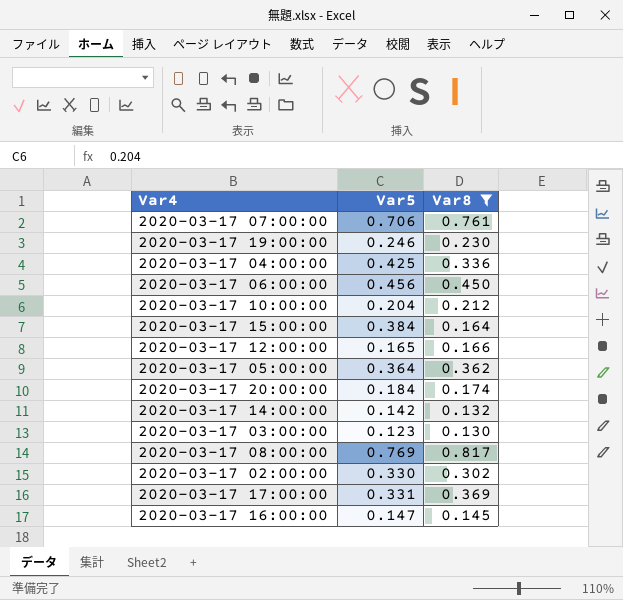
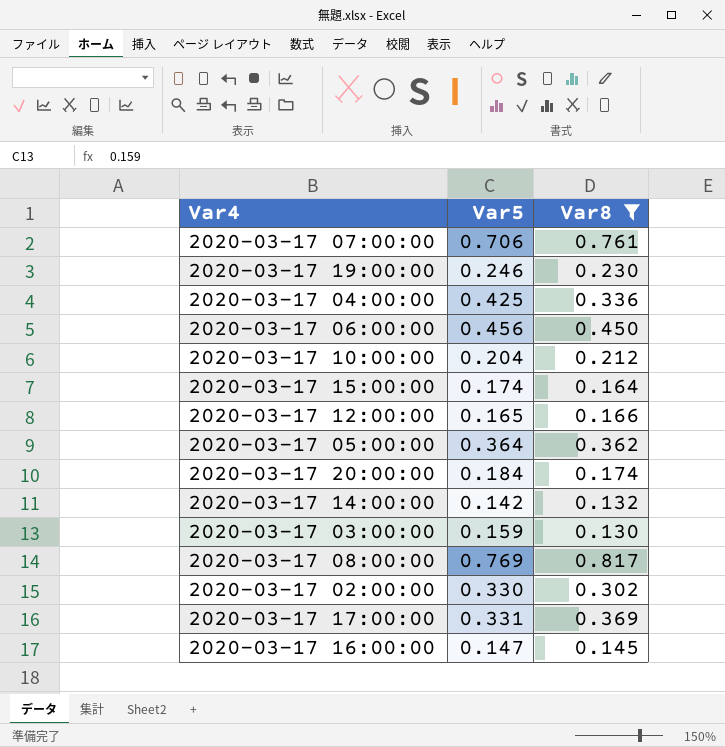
2020-03-17 15:00:00 | Var5: 0.384 -> 0.174
2020-03-17 03:00:00 | Var5: 0.123 -> 0.159

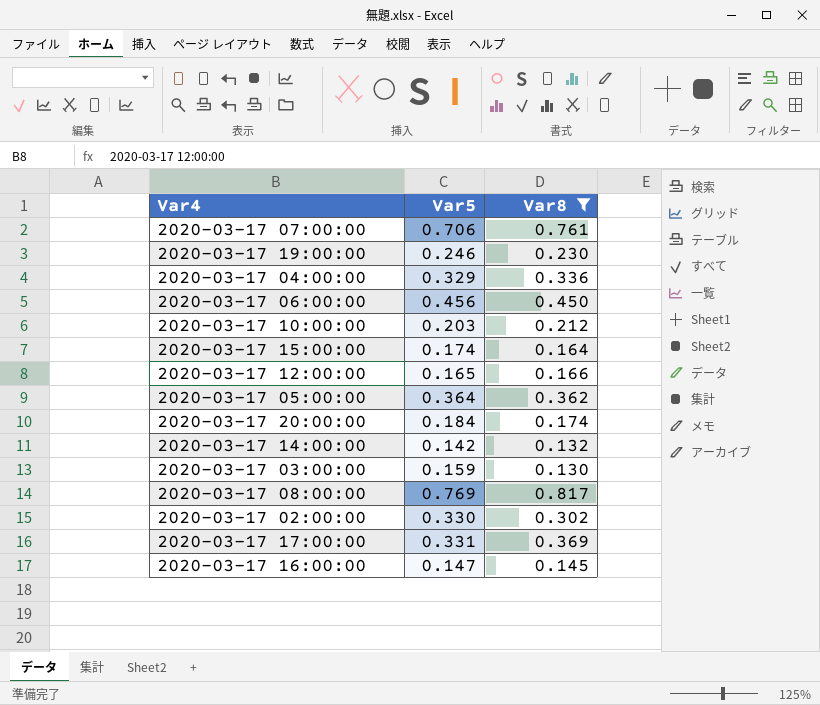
2020-03-17 04:00:00 | Var5: 0.425 -> 0.329
2020-03-17 10:00:00 | Var5: 0.204 -> 0.203

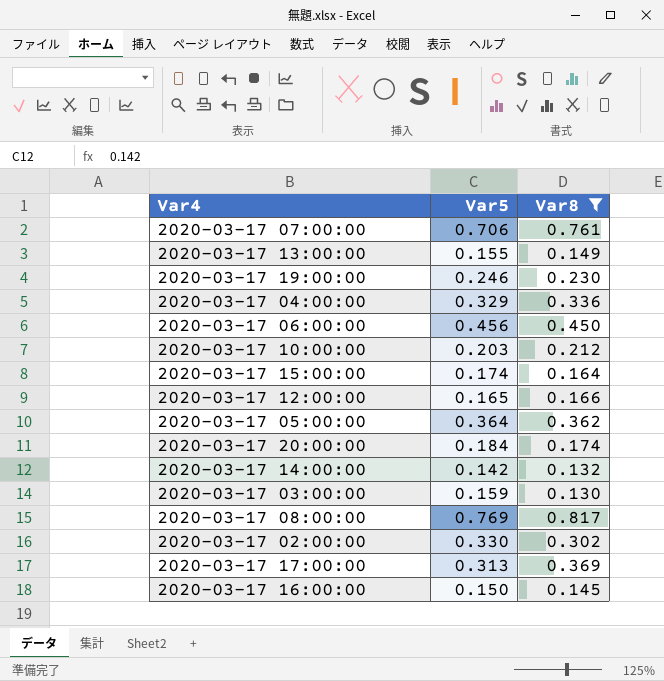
row 2020-03-17 13:00:00: none -> 0.155 | 0.149
2020-03-17 17:00:00 | Var5: 0.331 -> 0.313
2020-03-17 16:00:00 | Var5: 0.147 -> 0.150

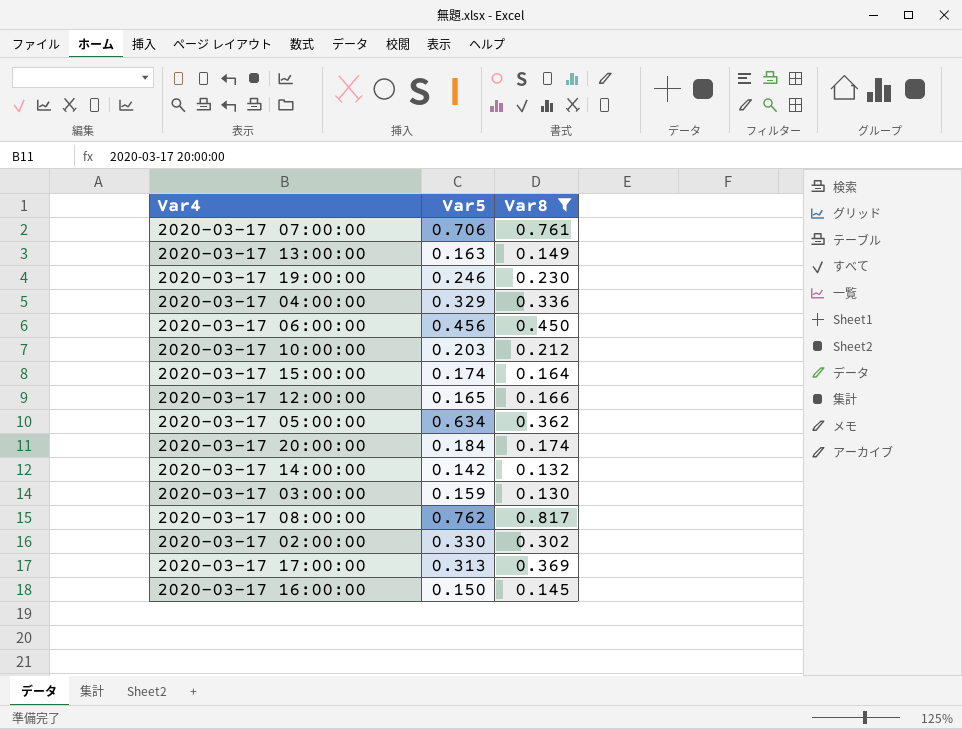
2020-03-17 13:00:00 | Var5: 0.155 -> 0.163
2020-03-17 05:00:00 | Var5: 0.364 -> 0.634
2020-03-17 08:00:00 | Var5: 0.769 -> 0.762

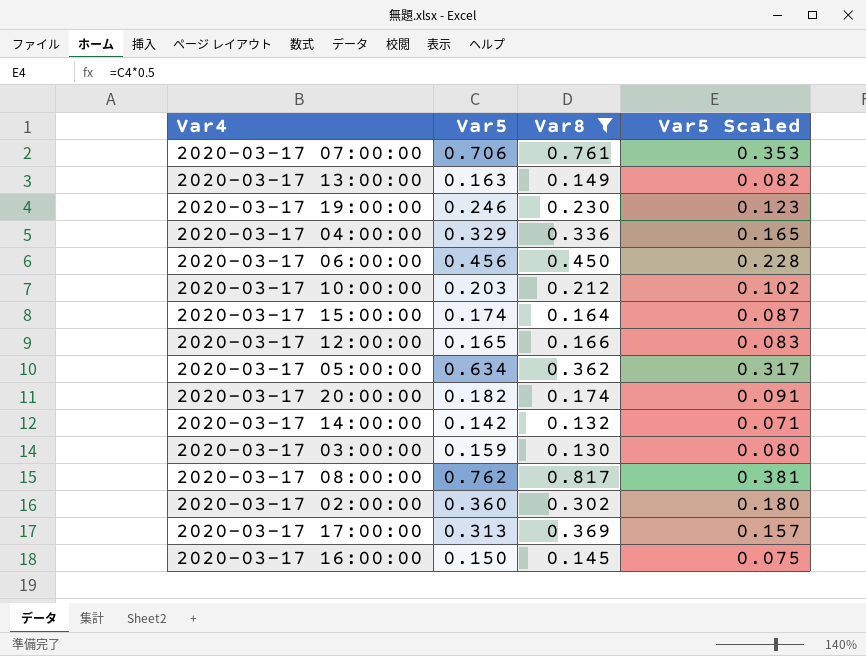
column Var5 Scaled | formula: none -> [Var5] * 0.5
2020-03-17 20:00:00 | Var5: 0.184 -> 0.182
2020-03-17 02:00:00 | Var5: 0.330 -> 0.360

